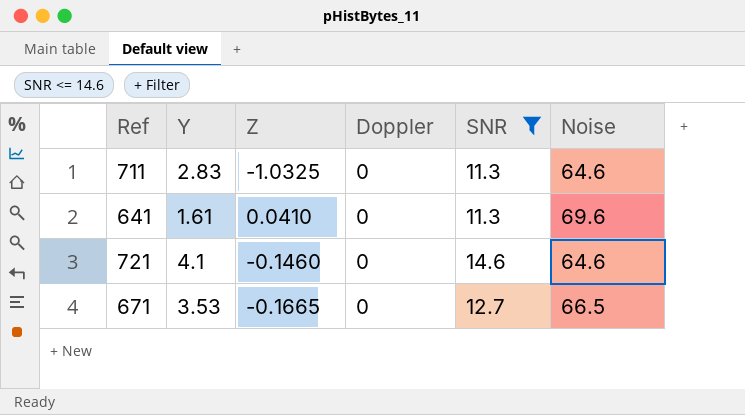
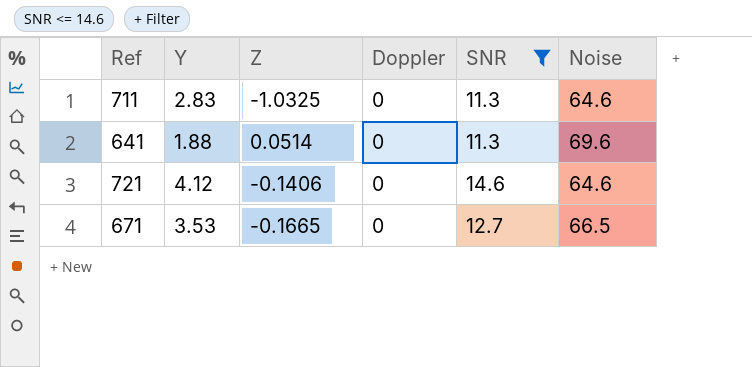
641 | Y: 1.61 -> 1.88
641 | Z: 0.0410 -> 0.0514
721 | Y: 4.1 -> 4.12
721 | Z: -0.1460 -> -0.1406

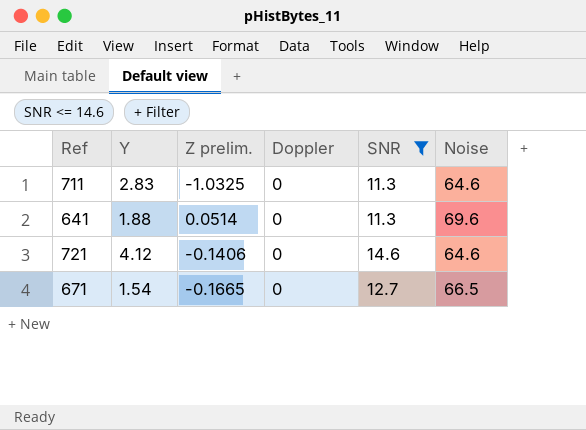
column name: Z -> Z prelim.
671 | Y: 3.53 -> 1.54

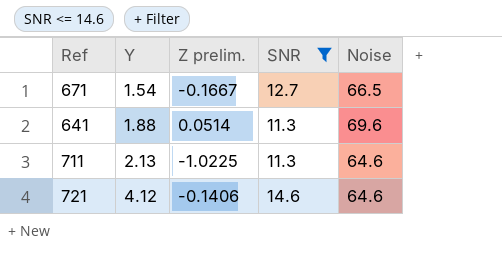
row order: none -> Y ascending
column Doppler | position: 4 -> none
671 | Z prelim.: -0.1665 -> -0.1667
711 | Y: 2.83 -> 2.13
711 | Z prelim.: -1.0325 -> -1.0225

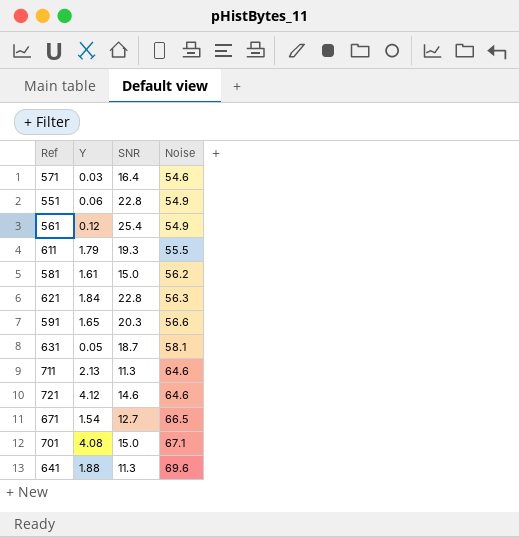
filter: SNR <= 14.6 -> none
row order: Y ascending -> Noise ascending
column Z prelim. | position: 3 -> none

